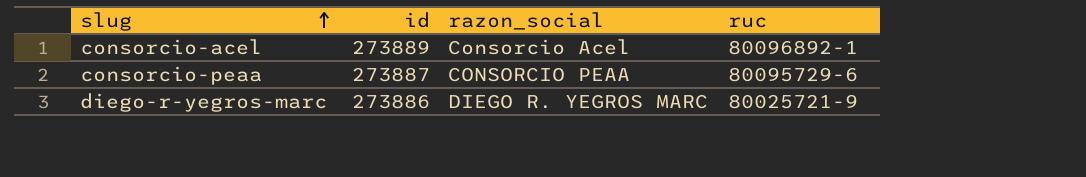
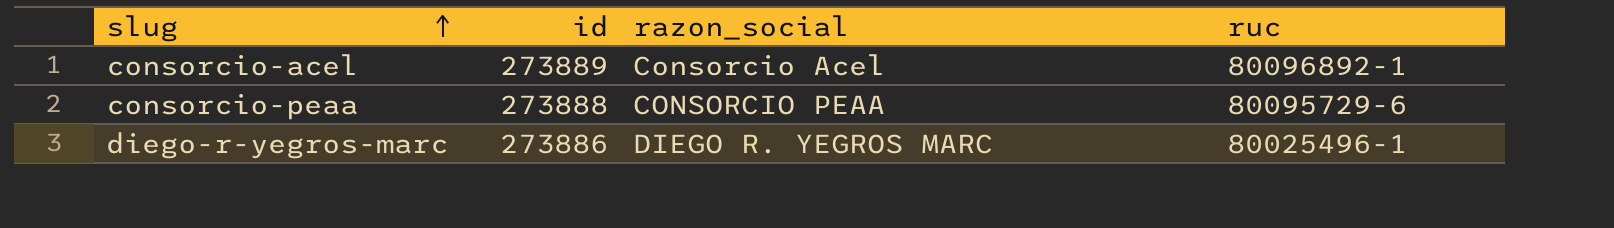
consorcio-peaa | id: 273887 -> 273888
diego-r-yegros-marc | ruc: 80025721-9 -> 80025496-1

